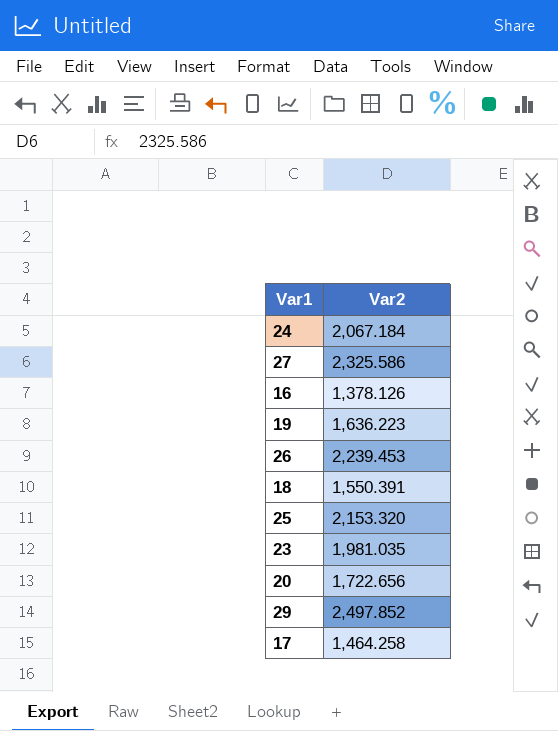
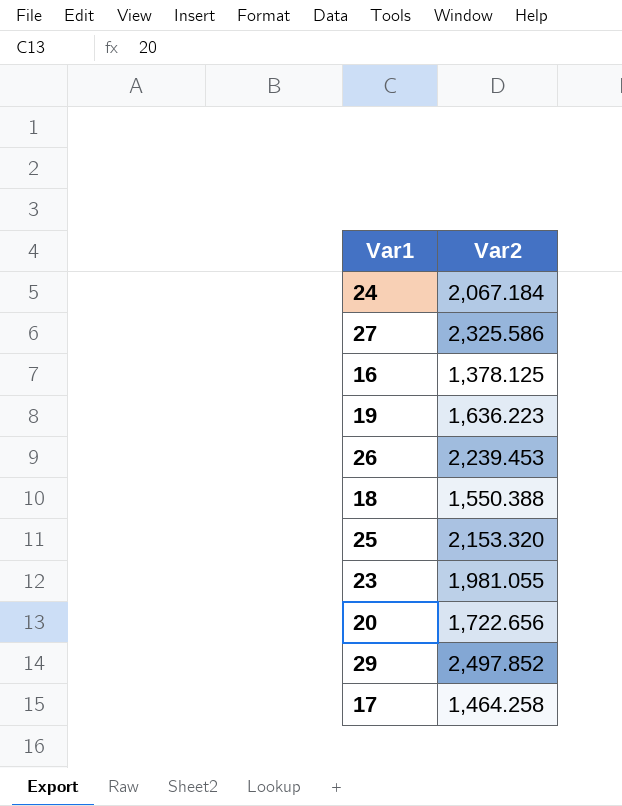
16 | Var2: 1,378.126 -> 1,378.125
18 | Var2: 1,550.391 -> 1,550.388
23 | Var2: 1,981.035 -> 1,981.055

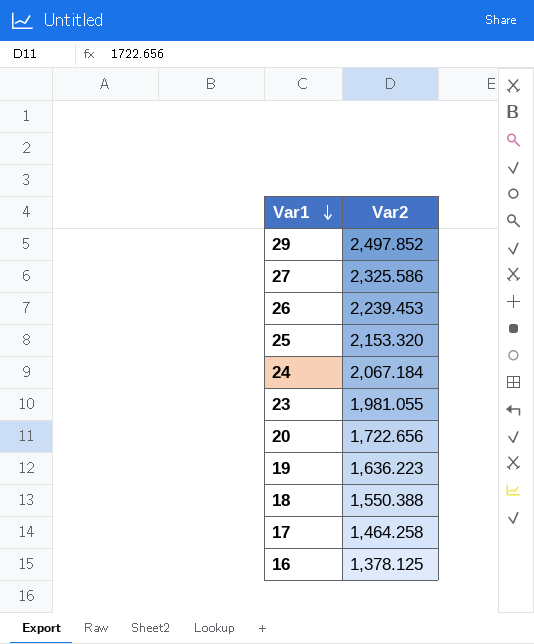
row order: none -> Var1 descending

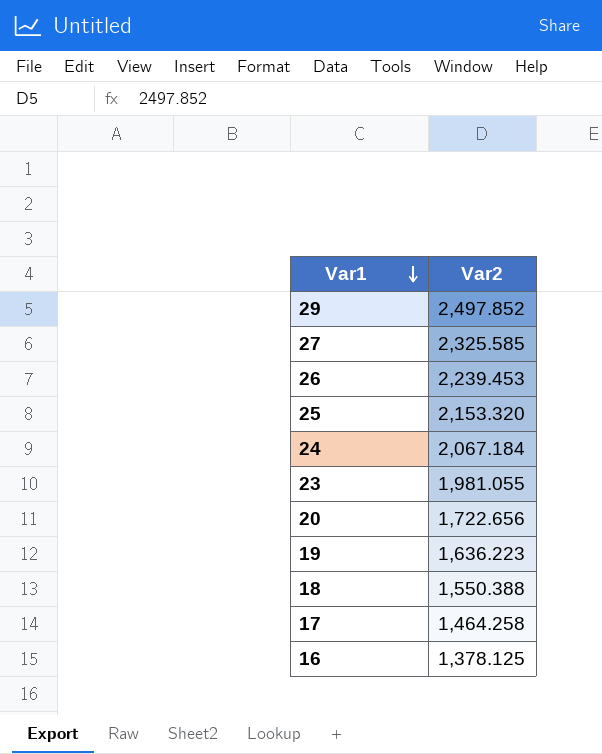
27 | Var2: 2,325.586 -> 2,325.585

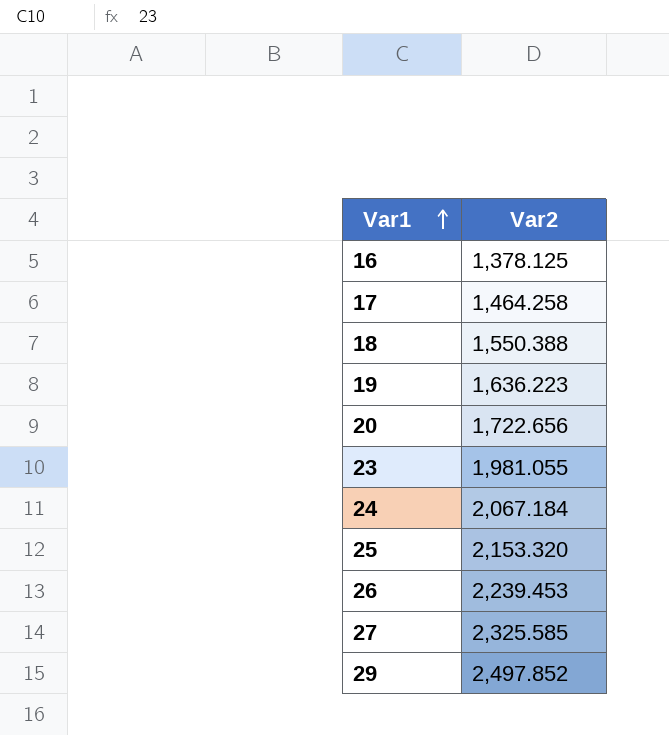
row order: Var1 descending -> Var1 ascending

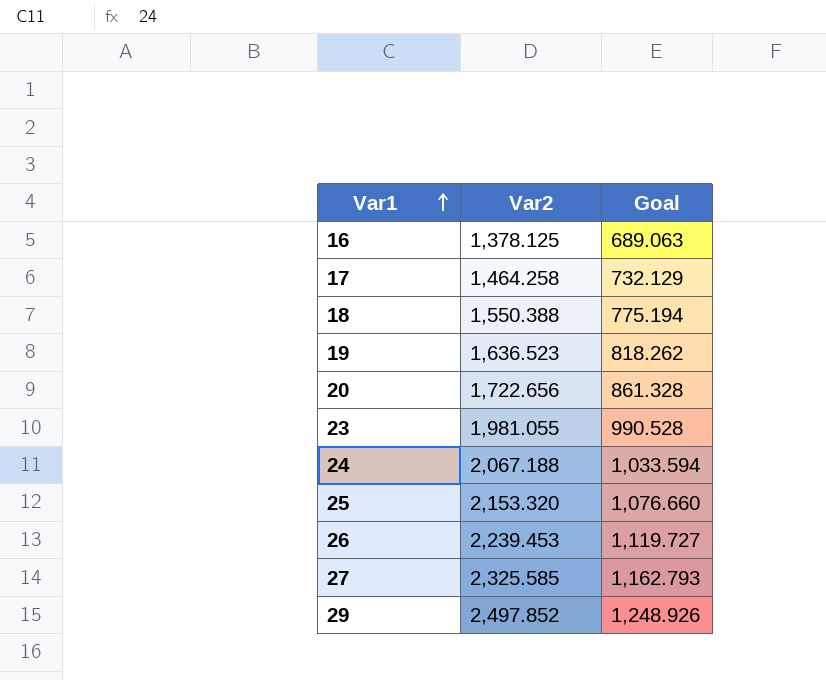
column Goal | formula: none -> [Var2] * 0.5
19 | Var2: 1,636.223 -> 1,636.523
24 | Var2: 2,067.184 -> 2,067.188

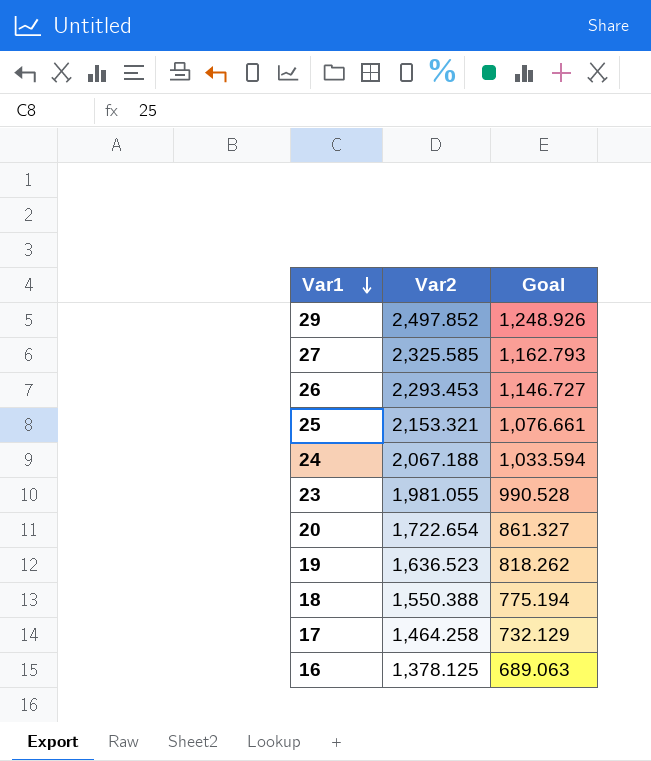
row order: Var1 ascending -> Var1 descending
26 | Var2: 2,239.453 -> 2,293.453
26 | Goal: 1,119.727 -> 1,146.727
25 | Var2: 2,153.320 -> 2,153.321
25 | Goal: 1,076.660 -> 1,076.661
20 | Var2: 1,722.656 -> 1,722.654
20 | Goal: 861.328 -> 861.327

